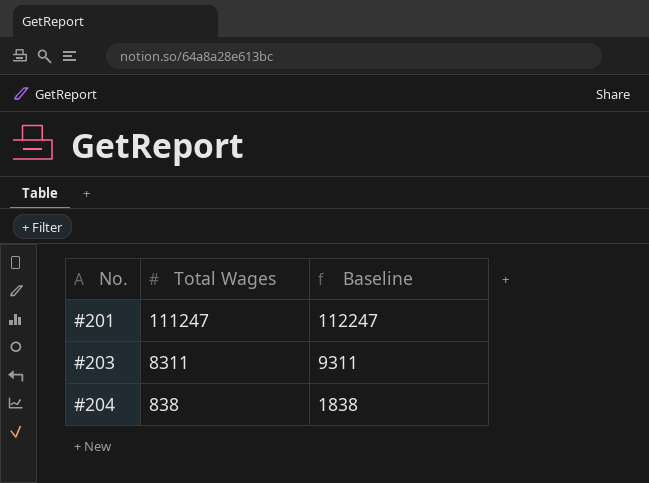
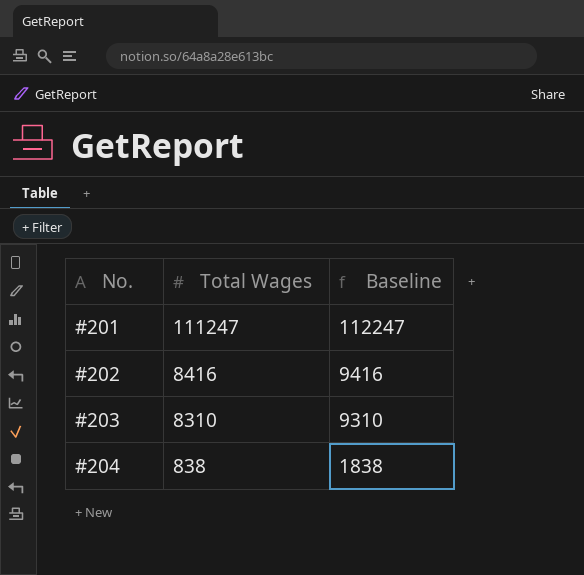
row #202: none -> 8416 | 9416
#203 | Total Wages: 8311 -> 8310
#203 | Baseline: 9311 -> 9310

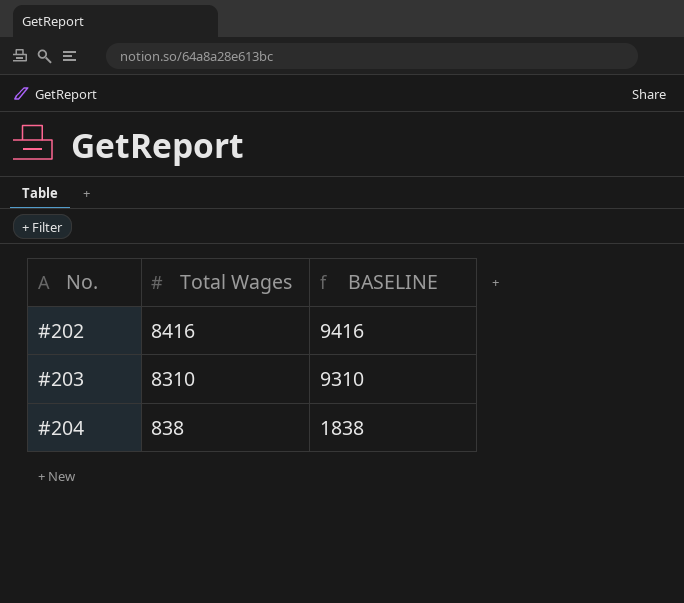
column name: Baseline -> BASELINE
row #201: 111247 | 112247 -> none

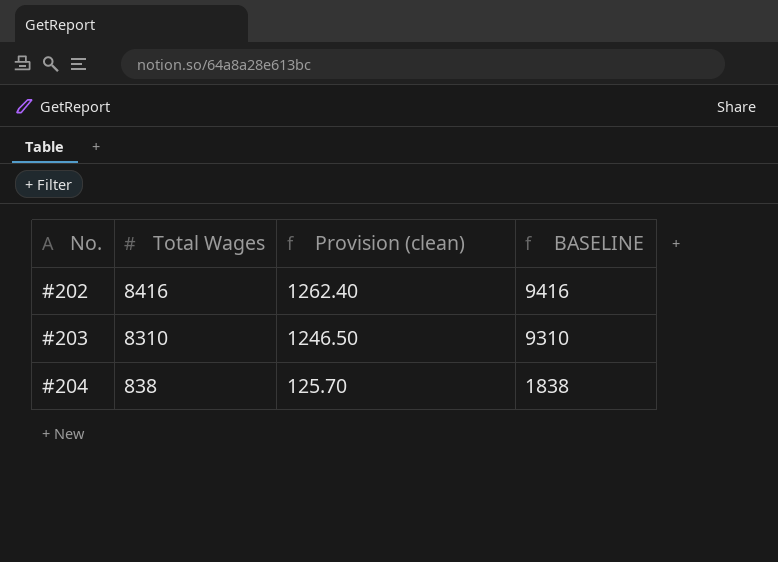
column Provision (clean) | formula: none -> [Total Wages] * 0.15

